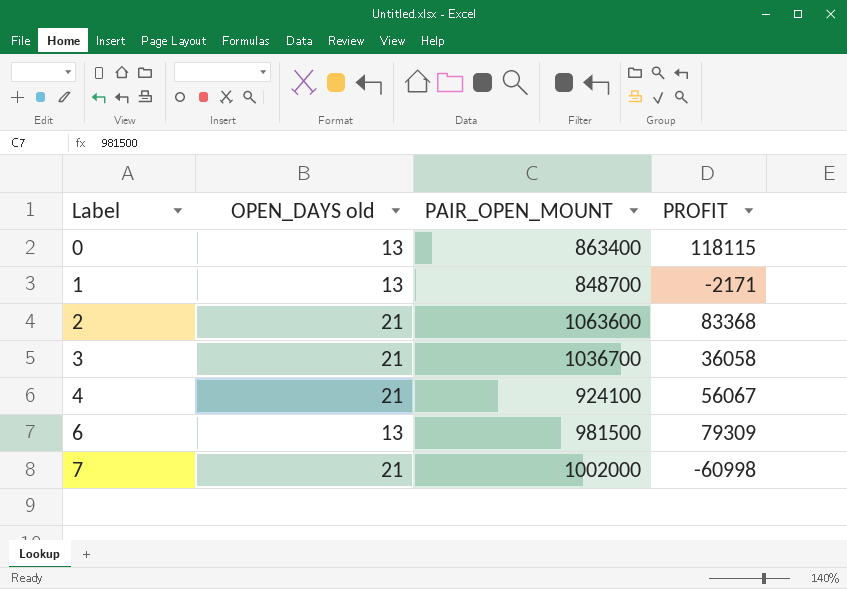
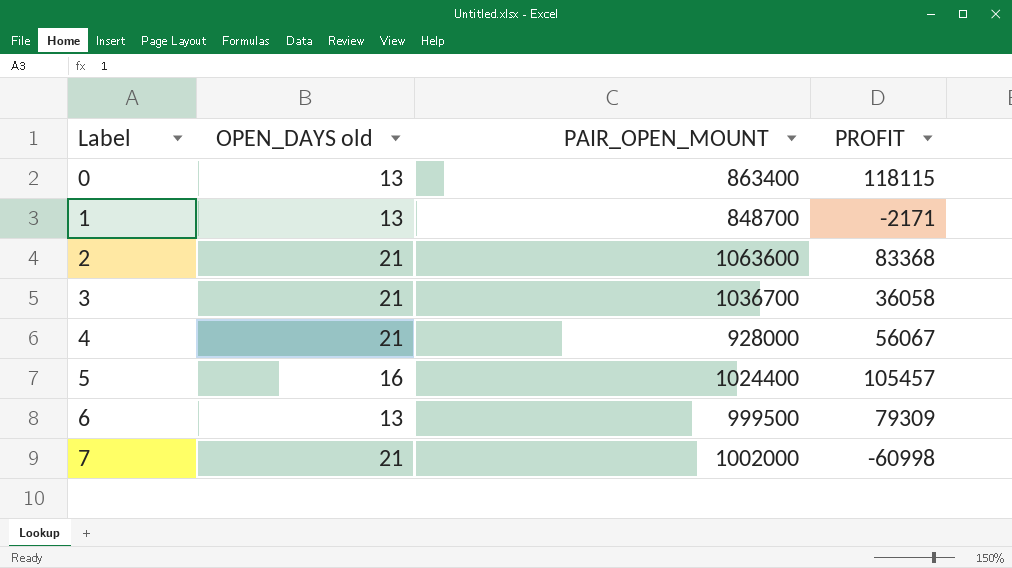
4 | PAIR_OPEN_MOUNT: 924100 -> 928000
row 5: none -> 16 | 1024400 | 105457
6 | PAIR_OPEN_MOUNT: 981500 -> 999500

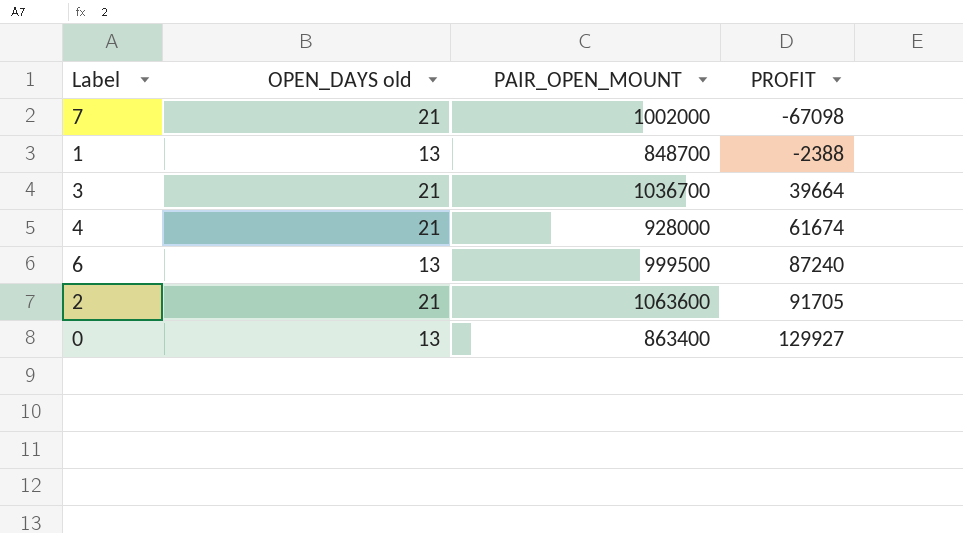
row order: Label ascending -> PROFIT ascending
row 5: 16 | 1024400 | 105457 -> none
7 | PROFIT: -60998 -> -67098
1 | PROFIT: -2171 -> -2388
3 | PROFIT: 36058 -> 39664
4 | PROFIT: 56067 -> 61674
6 | PROFIT: 79309 -> 87240
2 | PROFIT: 83368 -> 91705
0 | PROFIT: 118115 -> 129927

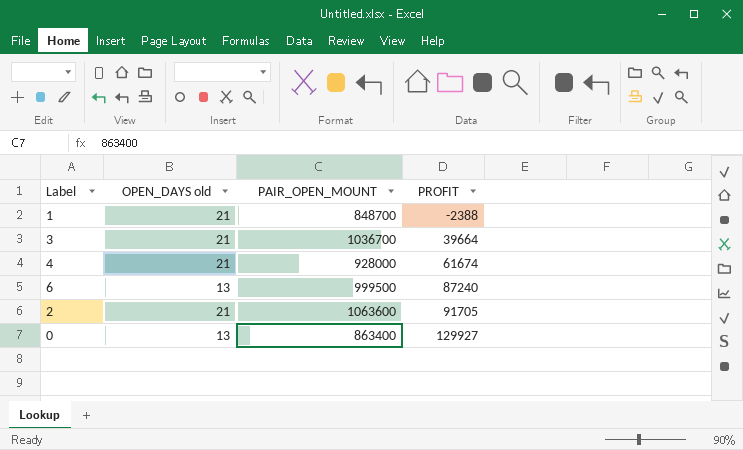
row 7: 21 | 1002000 | -67098 -> none
1 | OPEN_DAYS old: 13 -> 21

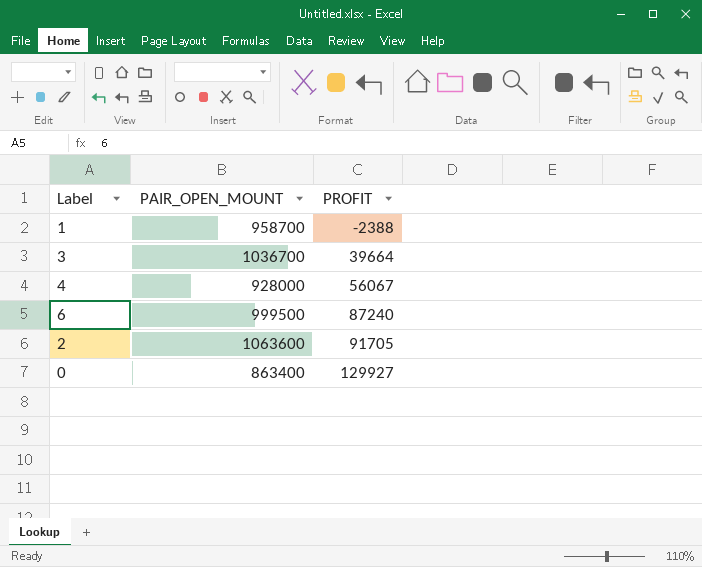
column OPEN_DAYS old | position: 2 -> none
1 | PAIR_OPEN_MOUNT: 848700 -> 958700
4 | PROFIT: 61674 -> 56067

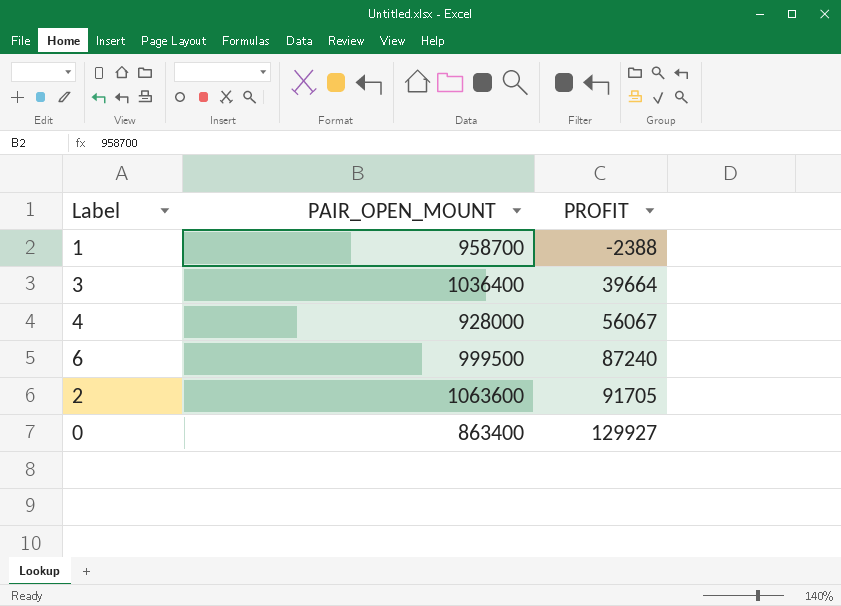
3 | PAIR_OPEN_MOUNT: 1036700 -> 1036400

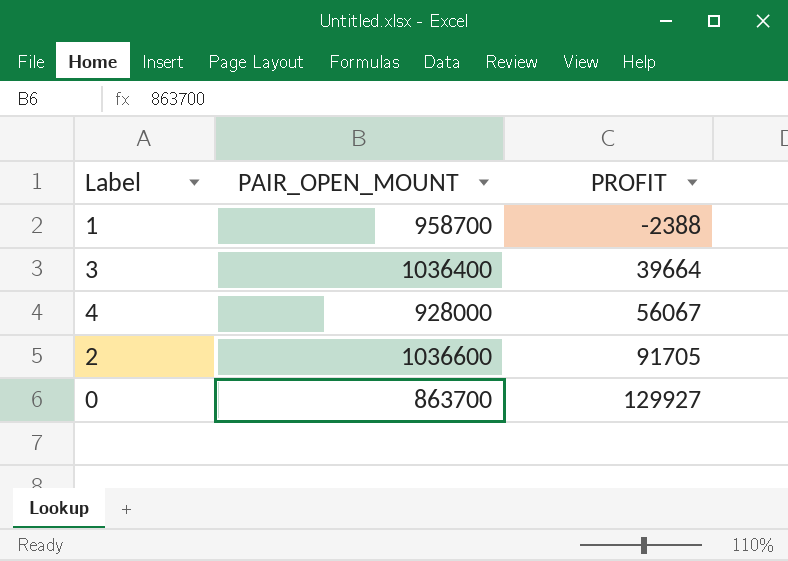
row 6: 999500 | 87240 -> none
2 | PAIR_OPEN_MOUNT: 1063600 -> 1036600
0 | PAIR_OPEN_MOUNT: 863400 -> 863700

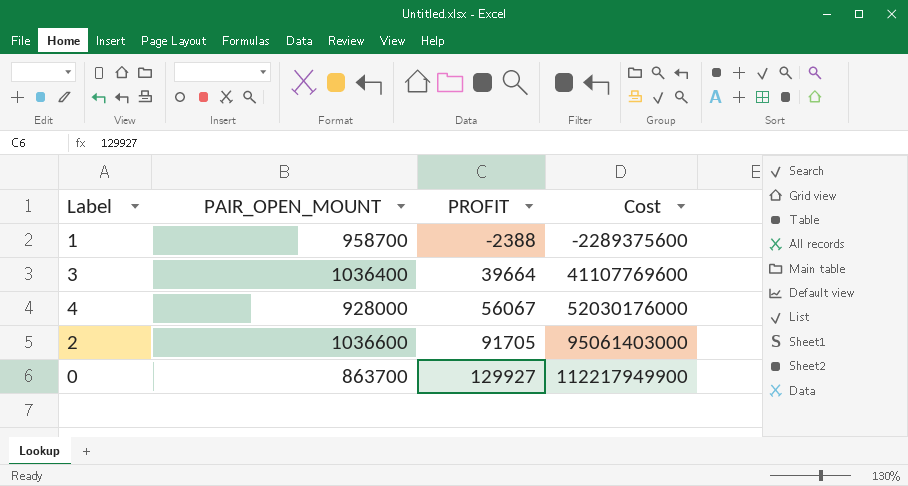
column Cost | formula: none -> [PAIR_OPEN_MOUNT] * [PROFIT]

